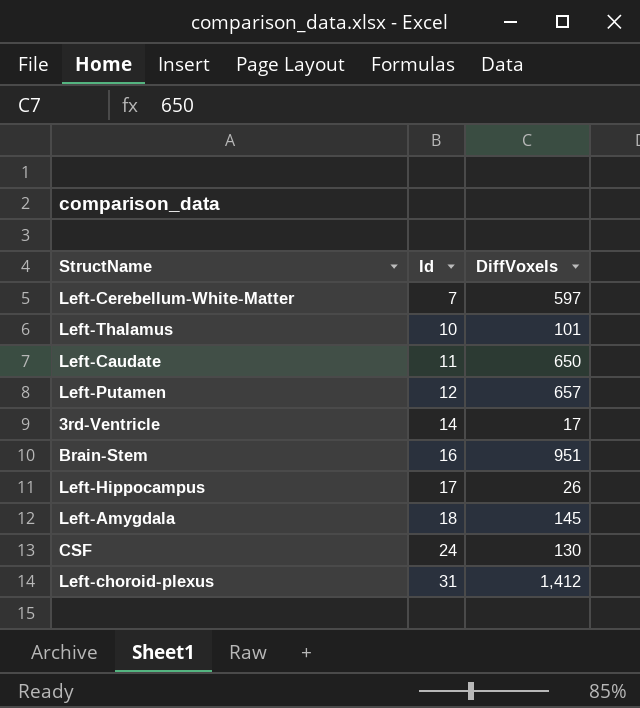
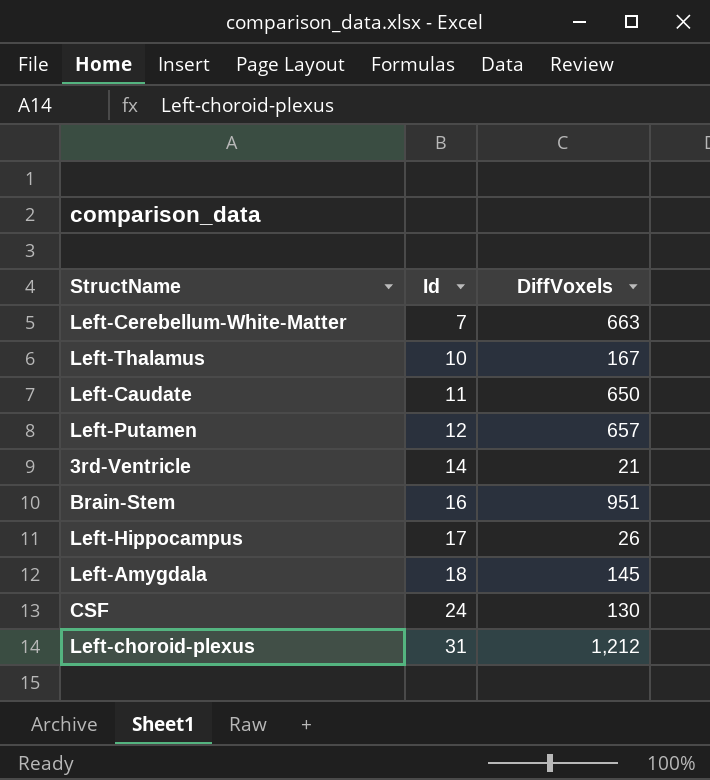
Left-Cerebellum-White-Matter | DiffVoxels: 597 -> 663
Left-Thalamus | DiffVoxels: 101 -> 167
3rd-Ventricle | DiffVoxels: 17 -> 21
Left-choroid-plexus | DiffVoxels: 1,412 -> 1,212

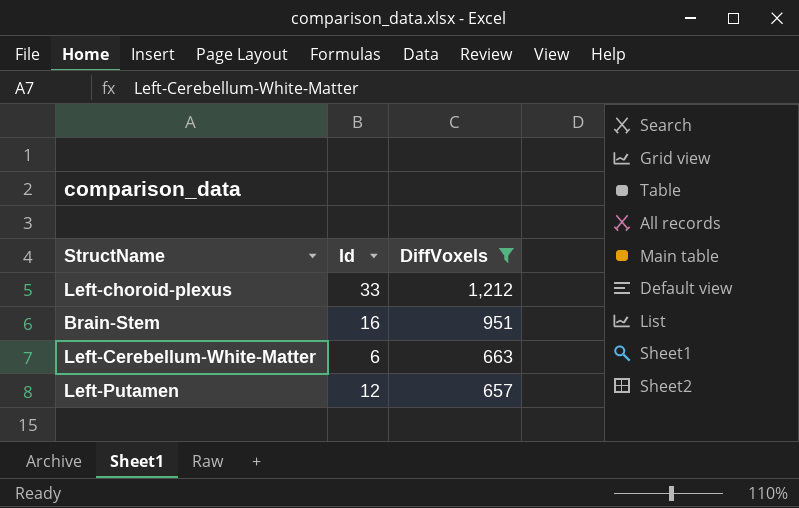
filter: none -> DiffVoxels >= 657
row order: Id ascending -> DiffVoxels descending
Left-choroid-plexus | Id: 31 -> 33
Left-Cerebellum-White-Matter | Id: 7 -> 6

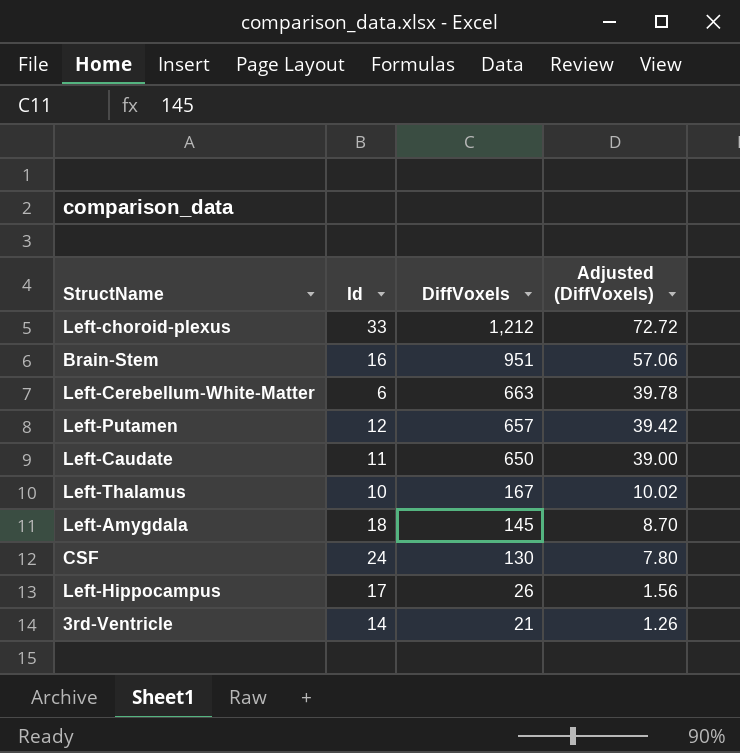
filter: DiffVoxels >= 657 -> none
column Adjusted (DiffVoxels) | formula: none -> [DiffVoxels] * 0.06

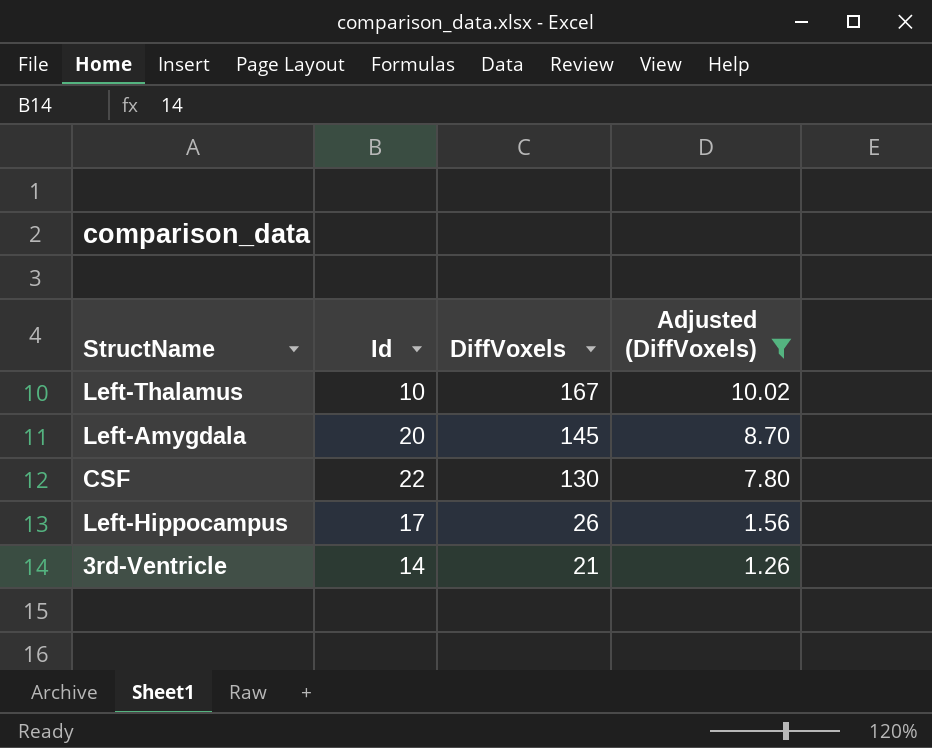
filter: none -> Adjusted (DiffVoxels) <= 10.02
Left-Amygdala | Id: 18 -> 20
CSF | Id: 24 -> 22

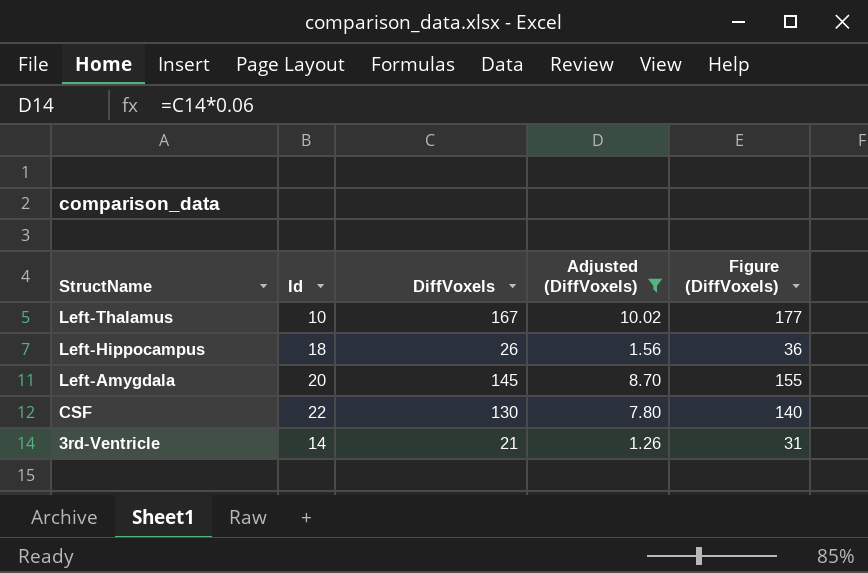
row order: DiffVoxels descending -> StructName descending
column Figure (DiffVoxels) | formula: none -> [DiffVoxels] + 10
Left-Hippocampus | Id: 17 -> 18

